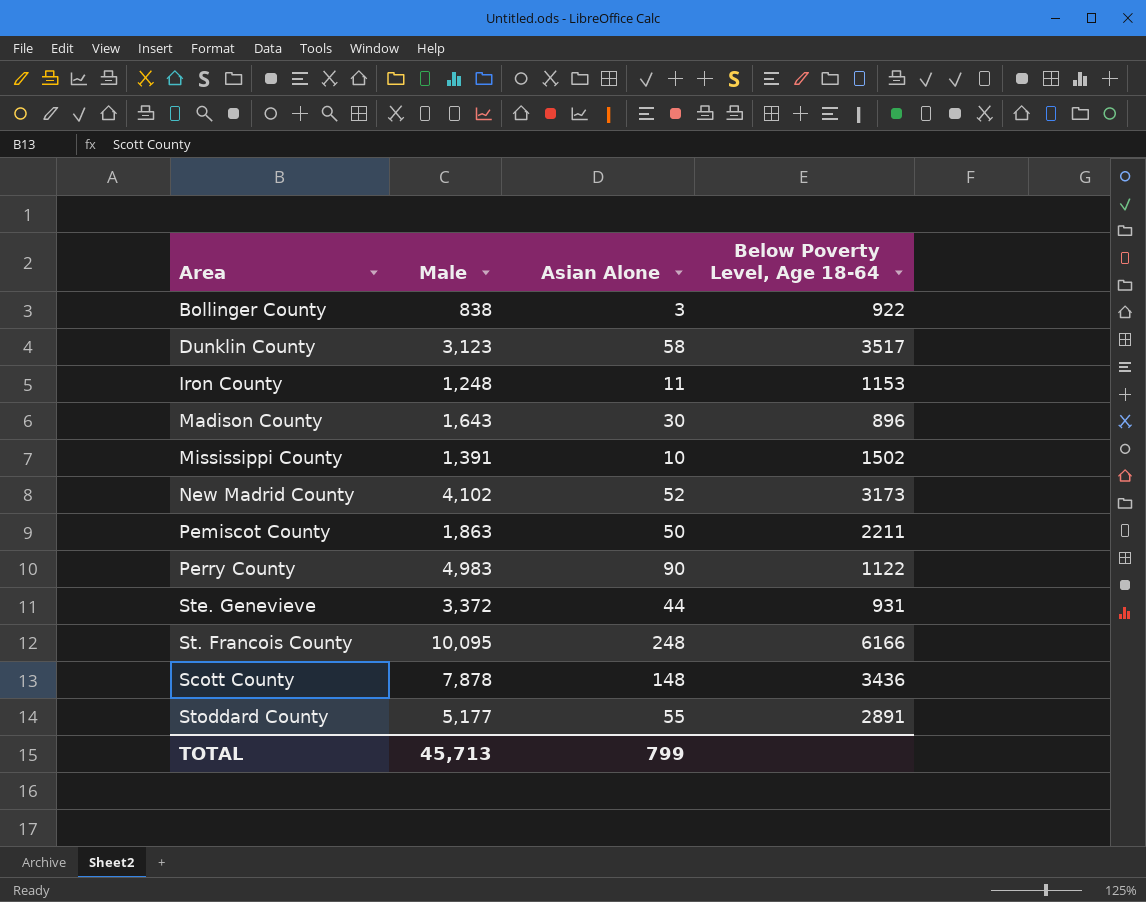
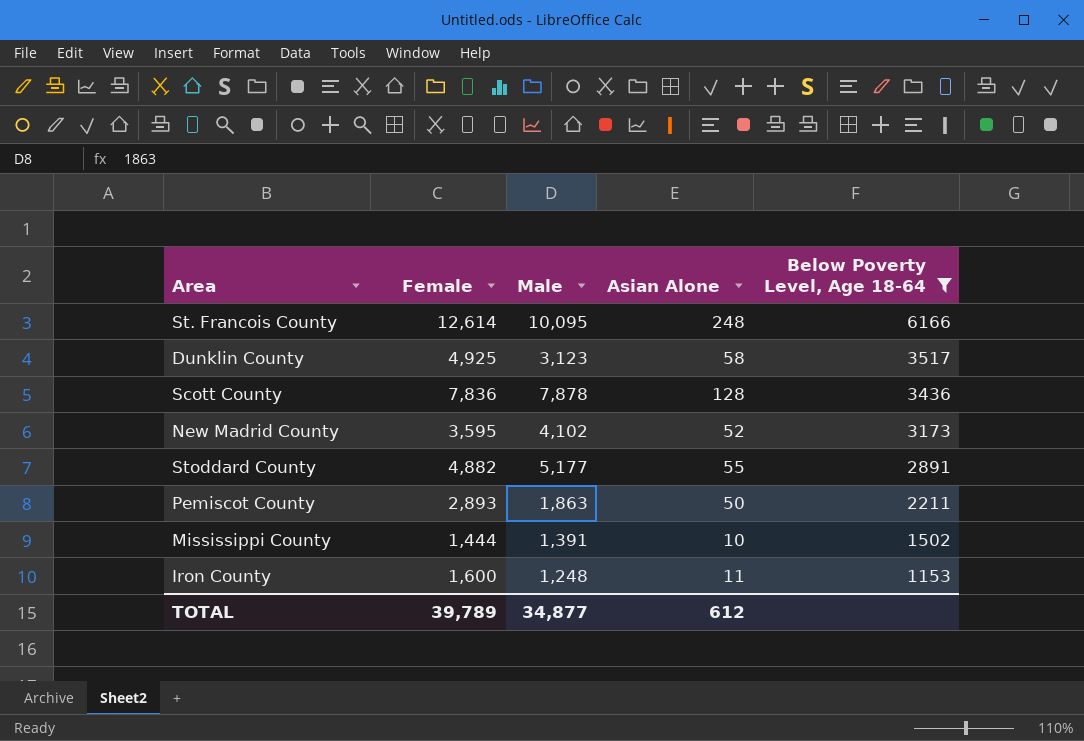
filter: none -> Below Poverty Level, Age 18-64 >= 1153
row order: none -> Below Poverty Level, Age 18-64 descending
column Female | position: none -> 2
Scott County | Asian Alone: 148 -> 128
TOTAL | Male: 45,713 -> 34,877
TOTAL | Asian Alone: 799 -> 612

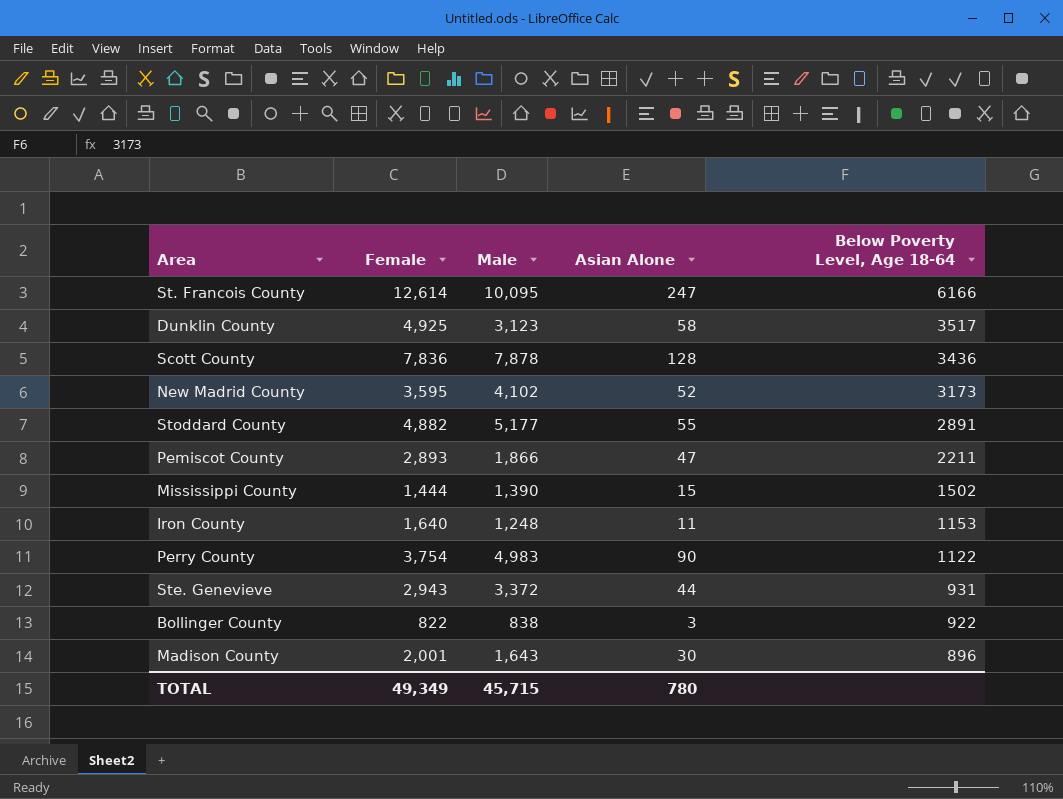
filter: Below Poverty Level, Age 18-64 >= 1153 -> none
St. Francois County | Asian Alone: 248 -> 247
Pemiscot County | Male: 1,863 -> 1,866
Pemiscot County | Asian Alone: 50 -> 47
Mississippi County | Male: 1,391 -> 1,390
Mississippi County | Asian Alone: 10 -> 15
Iron County | Female: 1,600 -> 1,640
TOTAL | Female: 39,789 -> 49,349
TOTAL | Male: 34,877 -> 45,715
TOTAL | Asian Alone: 612 -> 780

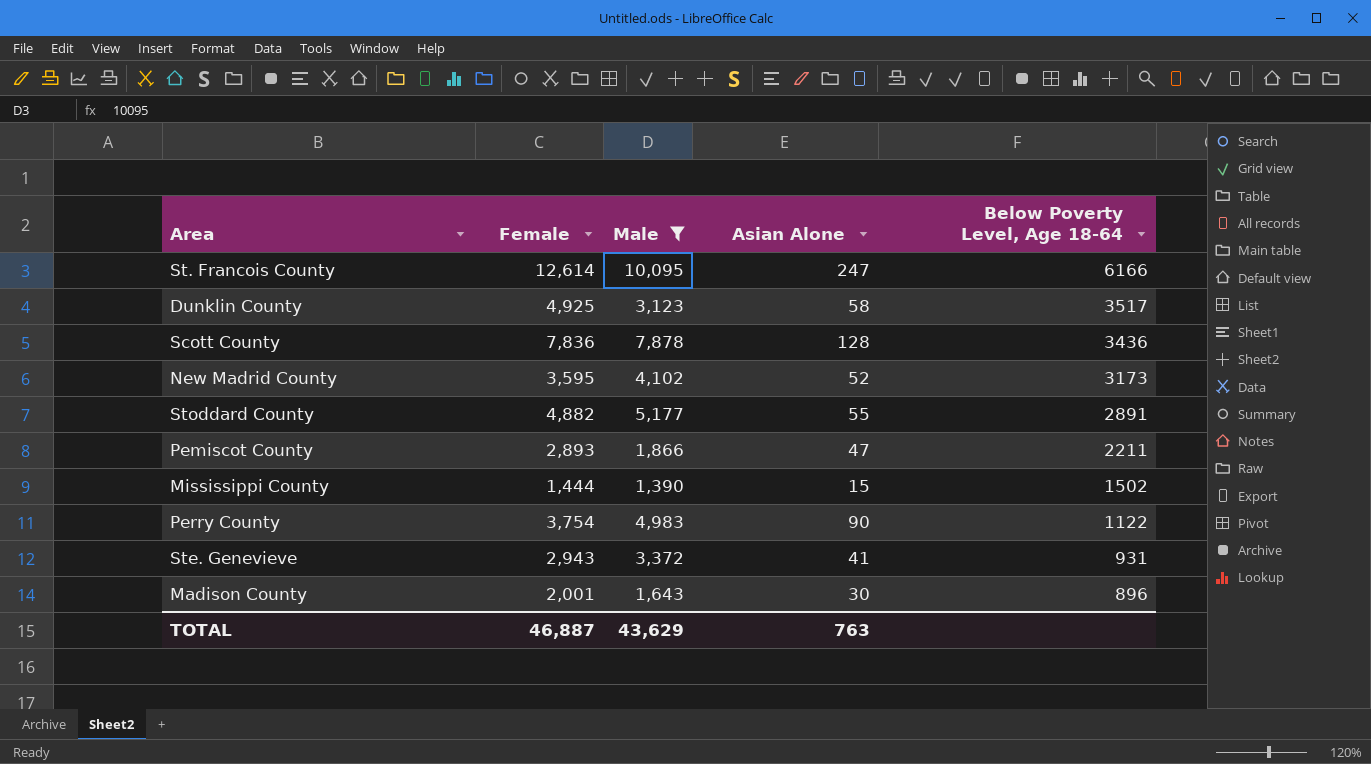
filter: none -> Male >= 1,390
Ste. Genevieve | Asian Alone: 44 -> 41
TOTAL | Female: 49,349 -> 46,887
TOTAL | Male: 45,715 -> 43,629
TOTAL | Asian Alone: 780 -> 763

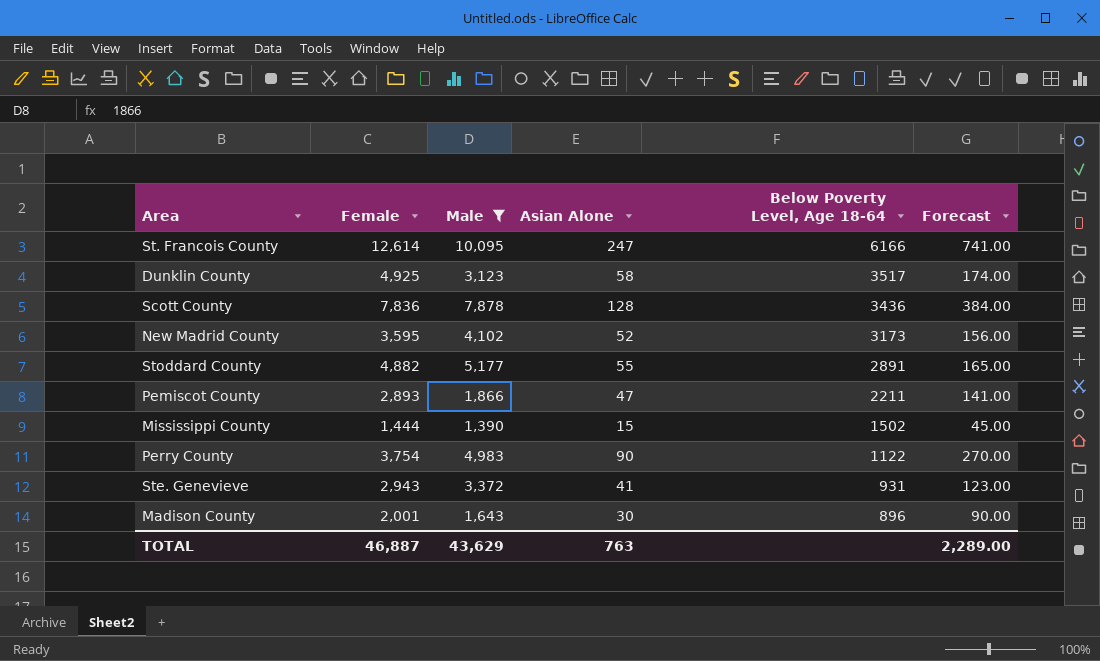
column Forecast | formula: none -> [Asian Alone] * 3

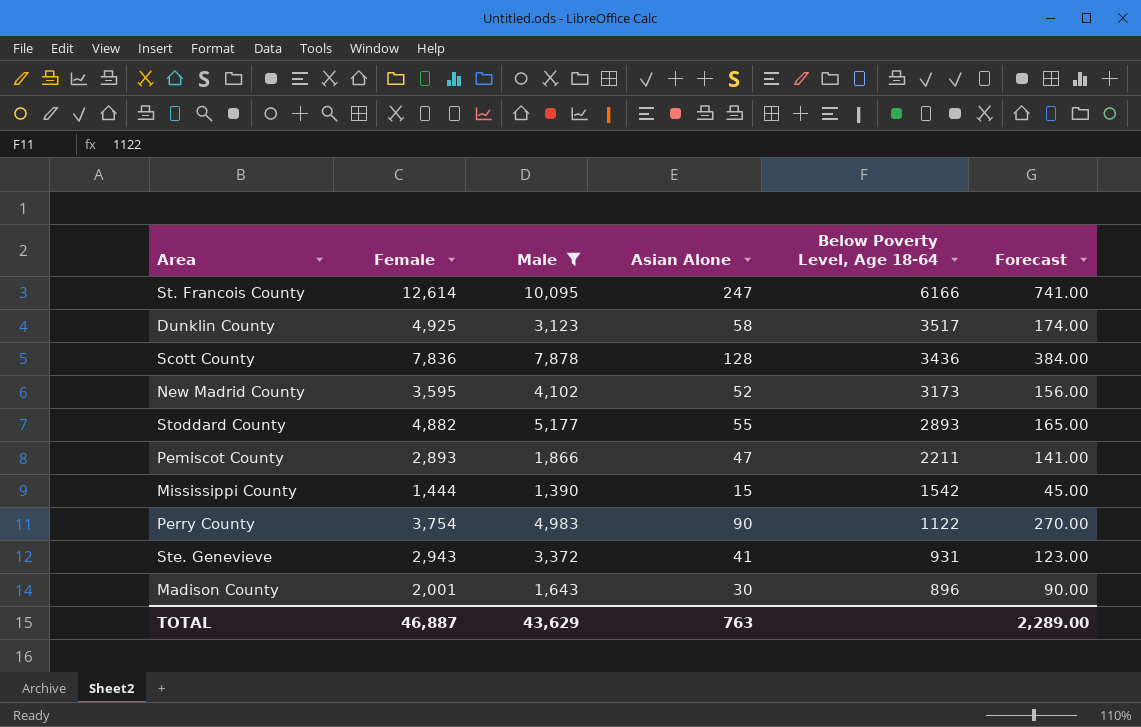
Stoddard County | Below Poverty Level, Age 18-64: 2891 -> 2893
Mississippi County | Below Poverty Level, Age 18-64: 1502 -> 1542

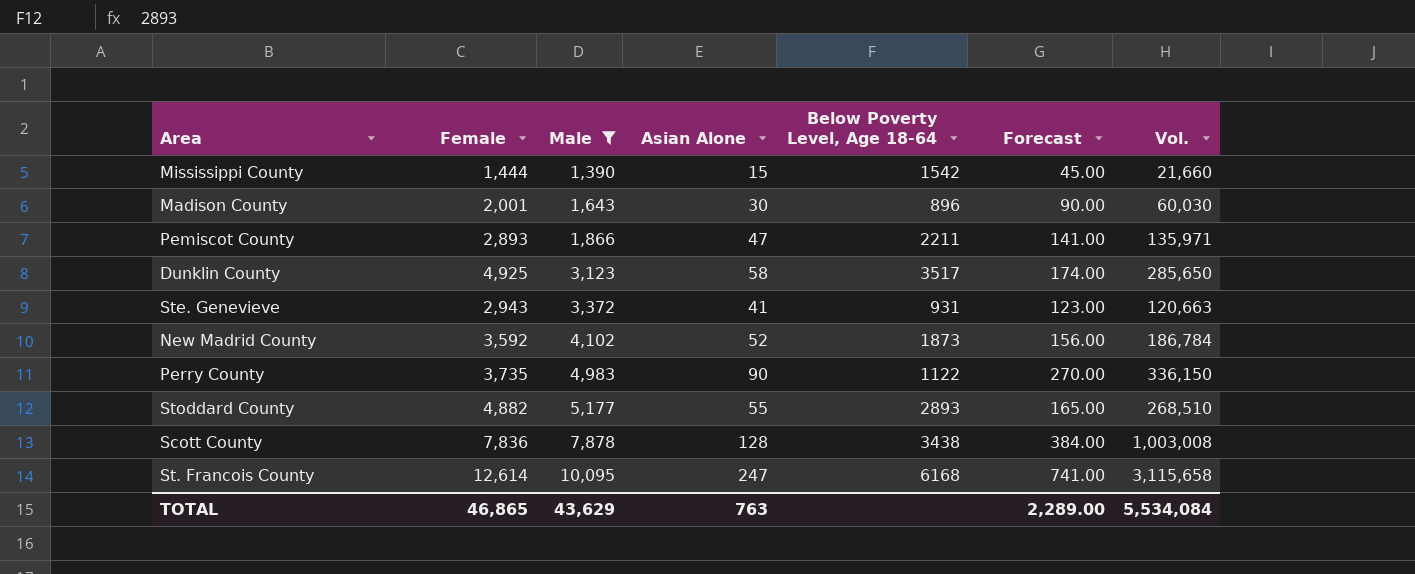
row order: Below Poverty Level, Age 18-64 descending -> Male ascending
column Vol. | formula: none -> [Female] * [Asian Alone]
New Madrid County | Female: 3,595 -> 3,592
New Madrid County | Below Poverty Level, Age 18-64: 3173 -> 1873
Perry County | Female: 3,754 -> 3,735
Scott County | Below Poverty Level, Age 18-64: 3436 -> 3438
St. Francois County | Below Poverty Level, Age 18-64: 6166 -> 6168
TOTAL | Female: 46,887 -> 46,865

